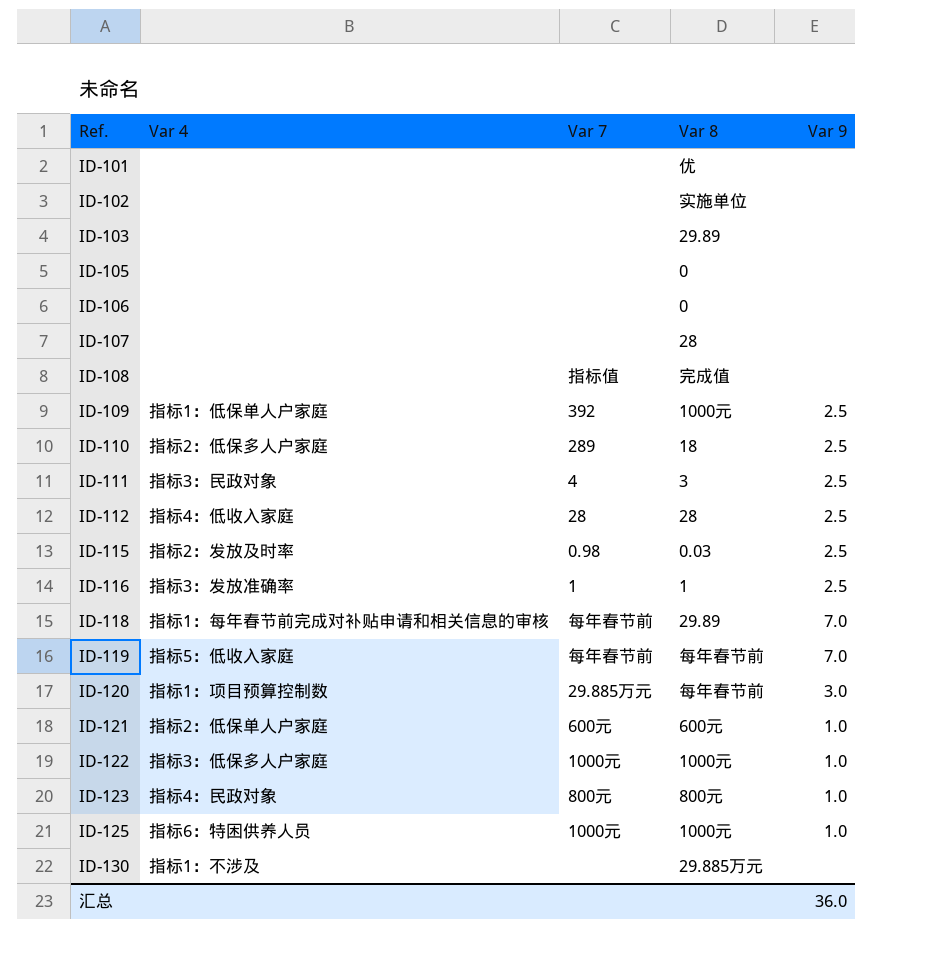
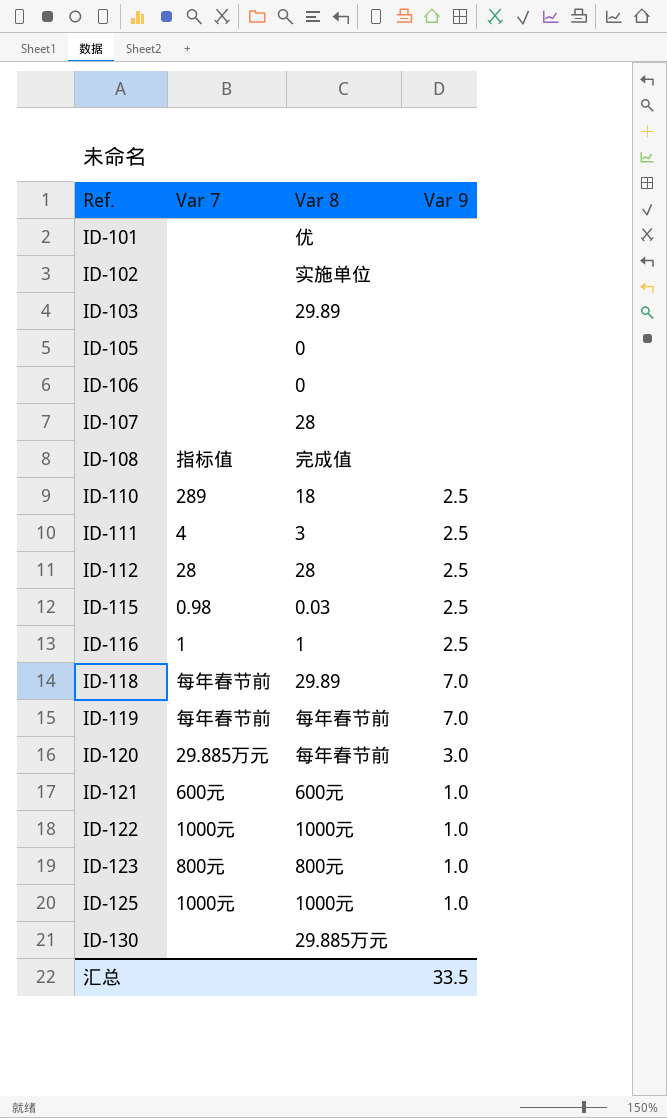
column Var 4 | position: 2 -> none
row ID-109: 指标1：低保单人户家庭 | 392 | 1000元 | 2.5 -> none
汇总 | Var 9: 36.0 -> 33.5

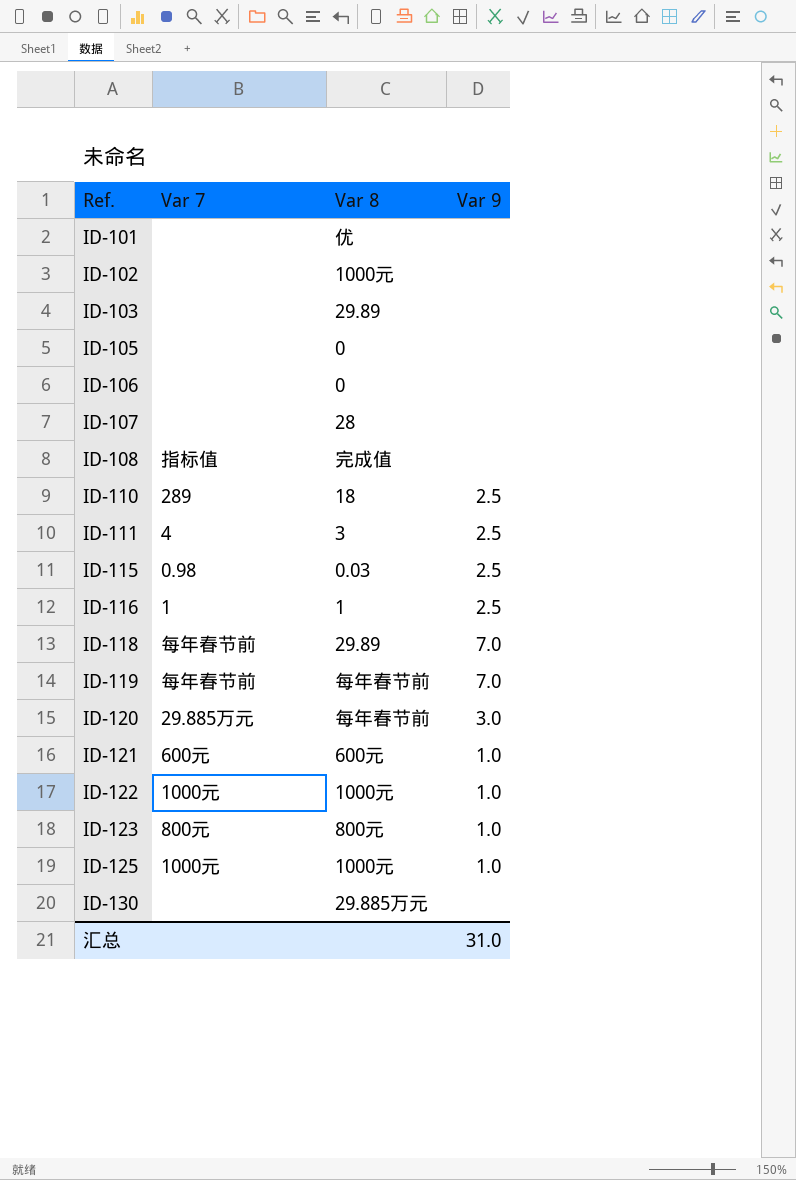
row ID-112: 28 | 28 | 2.5 -> none
ID-102 | Var 8: 实施单位 -> 1000元
汇总 | Var 9: 33.5 -> 31.0

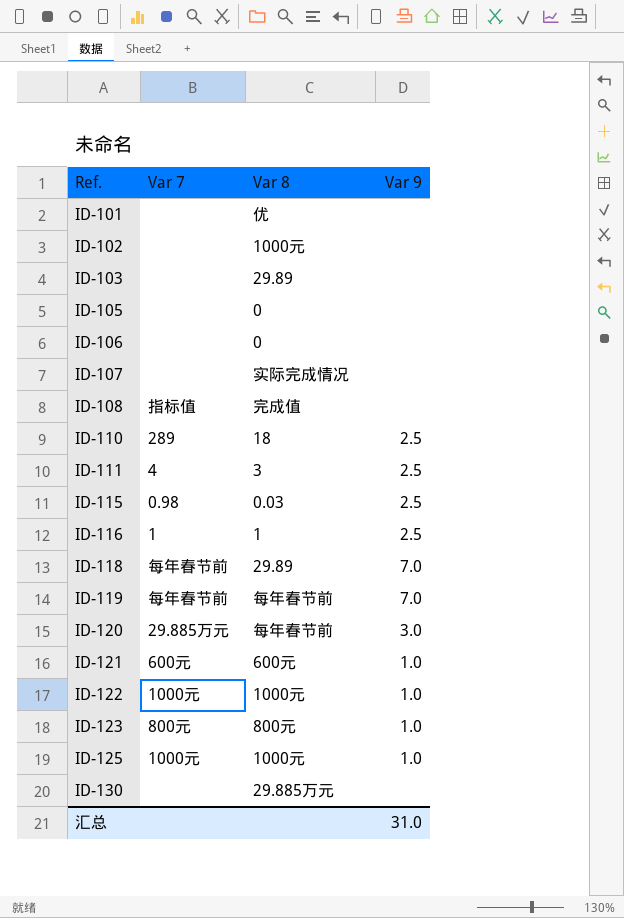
ID-107 | Var 8: 28 -> 实际完成情况

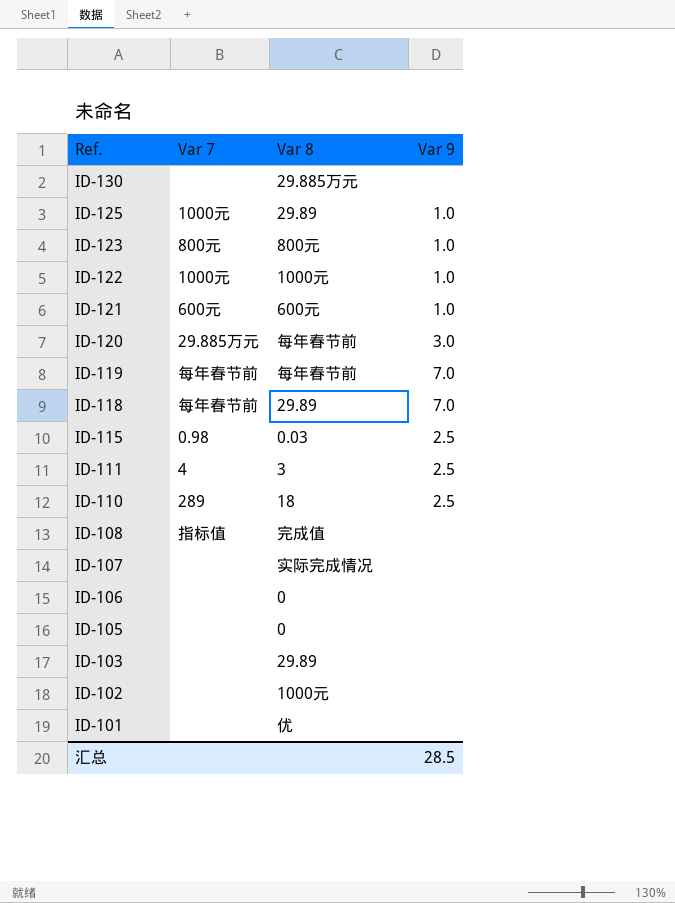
row order: Ref. ascending -> Ref. descending
row ID-116: 1 | 1 | 2.5 -> none
ID-125 | Var 8: 1000元 -> 29.89
汇总 | Var 9: 31.0 -> 28.5

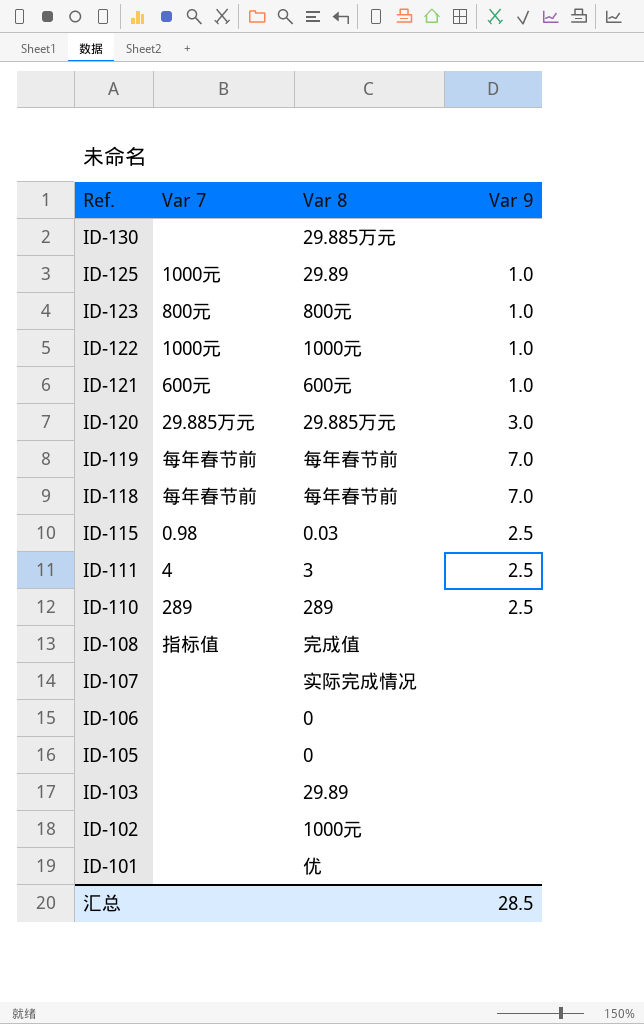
ID-120 | Var 8: 每年春节前 -> 29.885万元
ID-118 | Var 8: 29.89 -> 每年春节前
ID-110 | Var 8: 18 -> 289

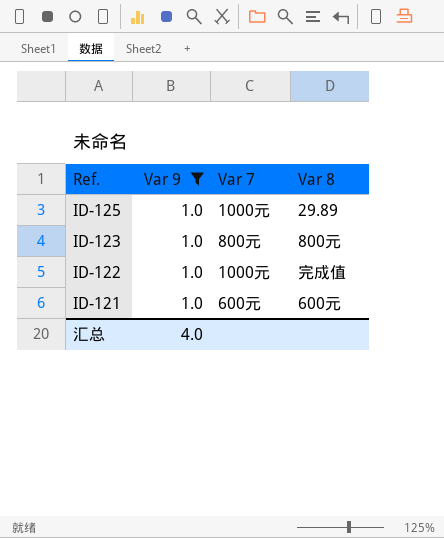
filter: none -> Var 9 = 1.0
column Var 9 | position: 4 -> 2
ID-122 | Var 8: 1000元 -> 完成值
汇总 | Var 9: 28.5 -> 4.0

